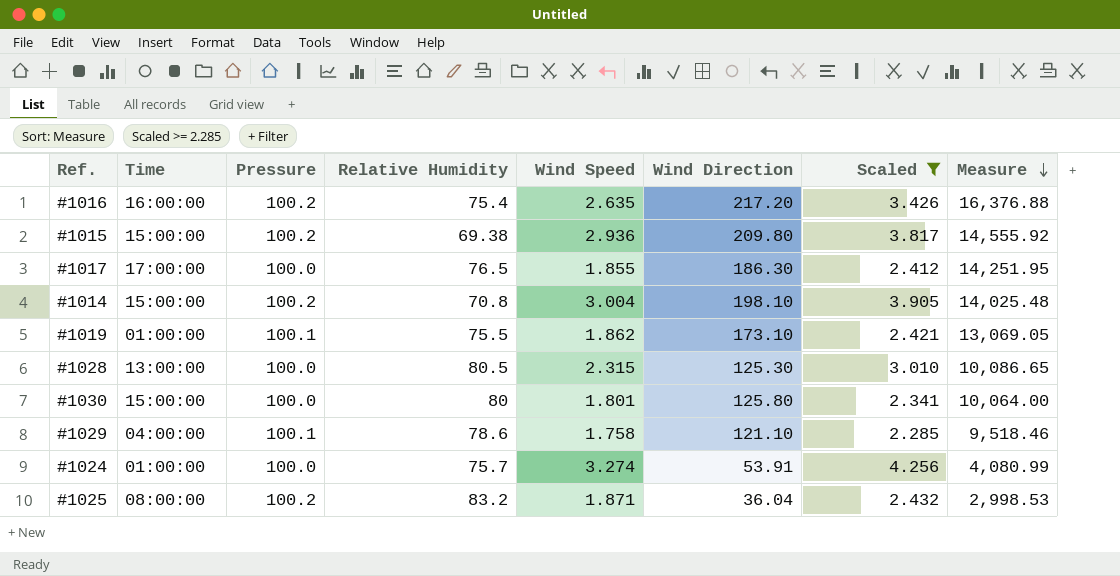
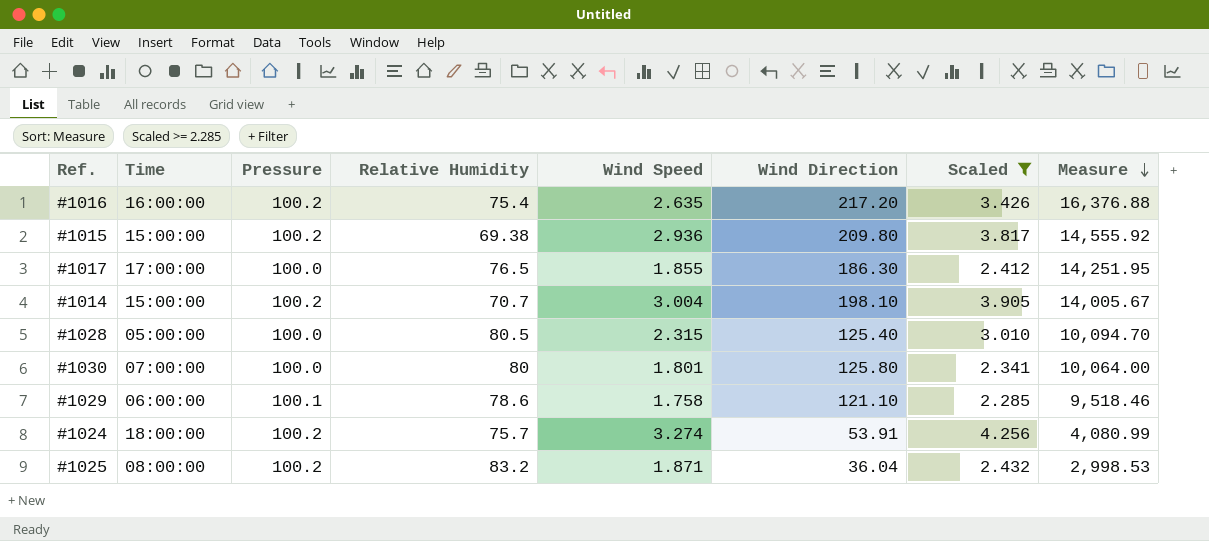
row #1019: 01:00:00 | 100.1 | 75.5 | 1.862 | 173.10 | 2.421 | 13,069.05 -> none
#1014 | Relative Humidity: 70.8 -> 70.7
#1014 | Measure: 14,025.48 -> 14,005.67
#1028 | Time: 13:00:00 -> 05:00:00
#1028 | Wind Direction: 125.30 -> 125.40
#1028 | Measure: 10,086.65 -> 10,094.70
#1030 | Time: 15:00:00 -> 07:00:00
#1029 | Time: 04:00:00 -> 06:00:00
#1024 | Time: 01:00:00 -> 18:00:00
#1024 | Pressure: 100.0 -> 100.2

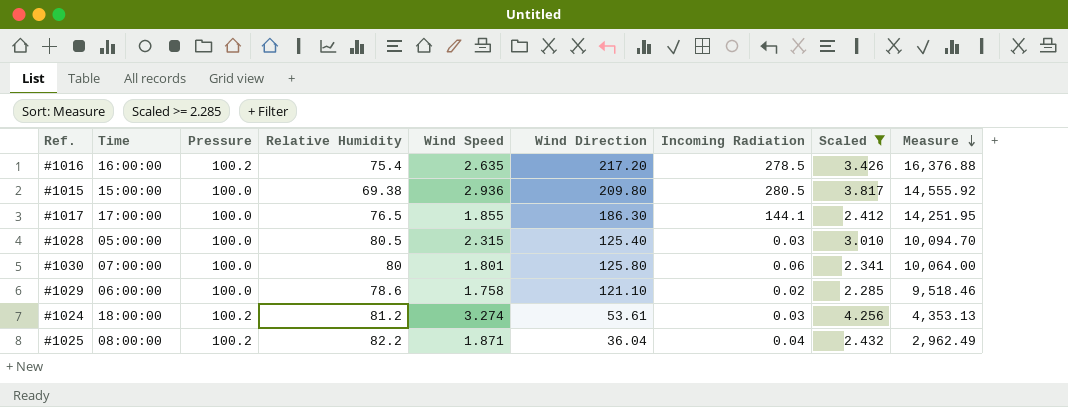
column Incoming Radiation | position: none -> 7
row #1014: 15:00:00 | 100.2 | 70.7 | 3.004 | 198.10 | 3.905 | 14,005.67 -> none
#1015 | Pressure: 100.2 -> 100.0
#1029 | Pressure: 100.1 -> 100.0
#1024 | Relative Humidity: 75.7 -> 81.2
#1024 | Wind Direction: 53.91 -> 53.61
#1024 | Measure: 4,080.99 -> 4,353.13
#1025 | Relative Humidity: 83.2 -> 82.2
#1025 | Measure: 2,998.53 -> 2,962.49

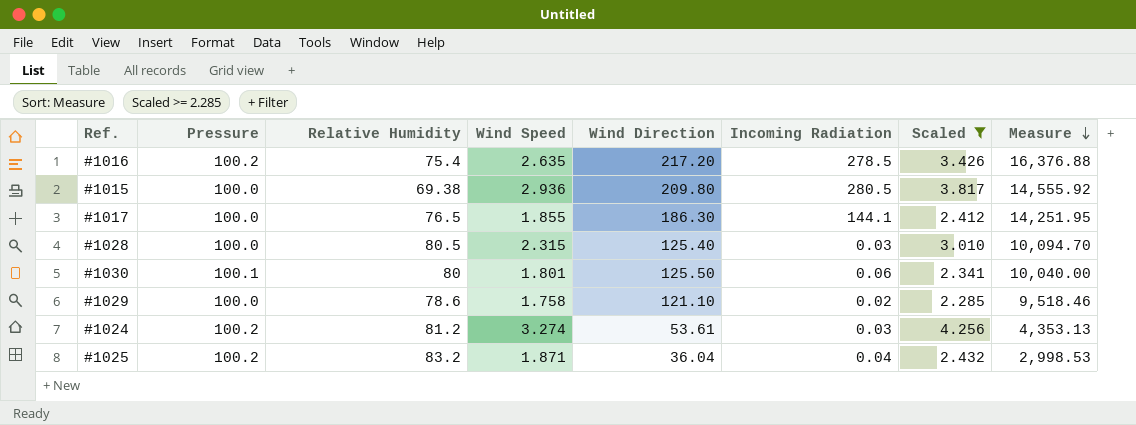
column Time | position: 2 -> none
#1030 | Pressure: 100.0 -> 100.1
#1030 | Wind Direction: 125.80 -> 125.50
#1030 | Measure: 10,064.00 -> 10,040.00
#1025 | Relative Humidity: 82.2 -> 83.2
#1025 | Measure: 2,962.49 -> 2,998.53

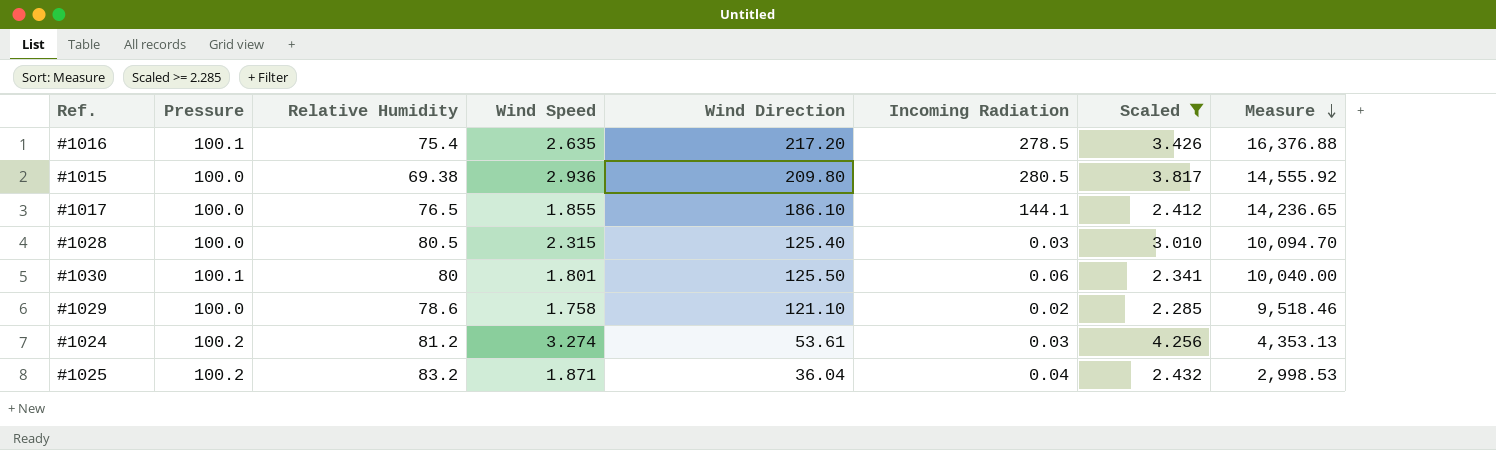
#1016 | Pressure: 100.2 -> 100.1
#1017 | Wind Direction: 186.30 -> 186.10
#1017 | Measure: 14,251.95 -> 14,236.65

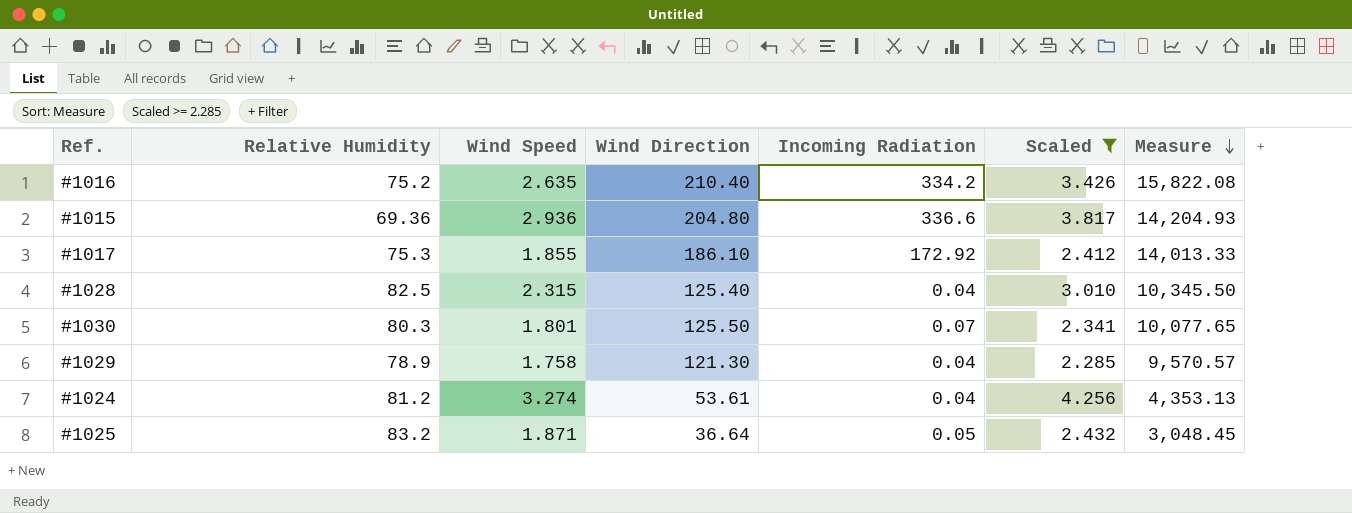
column Pressure | position: 2 -> none
#1016 | Relative Humidity: 75.4 -> 75.2
#1016 | Wind Direction: 217.20 -> 210.40
#1016 | Incoming Radiation: 278.5 -> 334.2
#1016 | Measure: 16,376.88 -> 15,822.08
#1015 | Relative Humidity: 69.38 -> 69.36
#1015 | Wind Direction: 209.80 -> 204.80
#1015 | Incoming Radiation: 280.5 -> 336.6
#1015 | Measure: 14,555.92 -> 14,204.93
#1017 | Relative Humidity: 76.5 -> 75.3
#1017 | Incoming Radiation: 144.1 -> 172.92
#1017 | Measure: 14,236.65 -> 14,013.33
#1028 | Relative Humidity: 80.5 -> 82.5
#1028 | Incoming Radiation: 0.03 -> 0.04
#1028 | Measure: 10,094.70 -> 10,345.50
#1030 | Relative Humidity: 80 -> 80.3
#1030 | Incoming Radiation: 0.06 -> 0.07
#1030 | Measure: 10,040.00 -> 10,077.65
#1029 | Relative Humidity: 78.6 -> 78.9
#1029 | Wind Direction: 121.10 -> 121.30
#1029 | Incoming Radiation: 0.02 -> 0.04
#1029 | Measure: 9,518.46 -> 9,570.57
#1024 | Incoming Radiation: 0.03 -> 0.04
#1025 | Wind Direction: 36.04 -> 36.64
#1025 | Incoming Radiation: 0.04 -> 0.05
#1025 | Measure: 2,998.53 -> 3,048.45

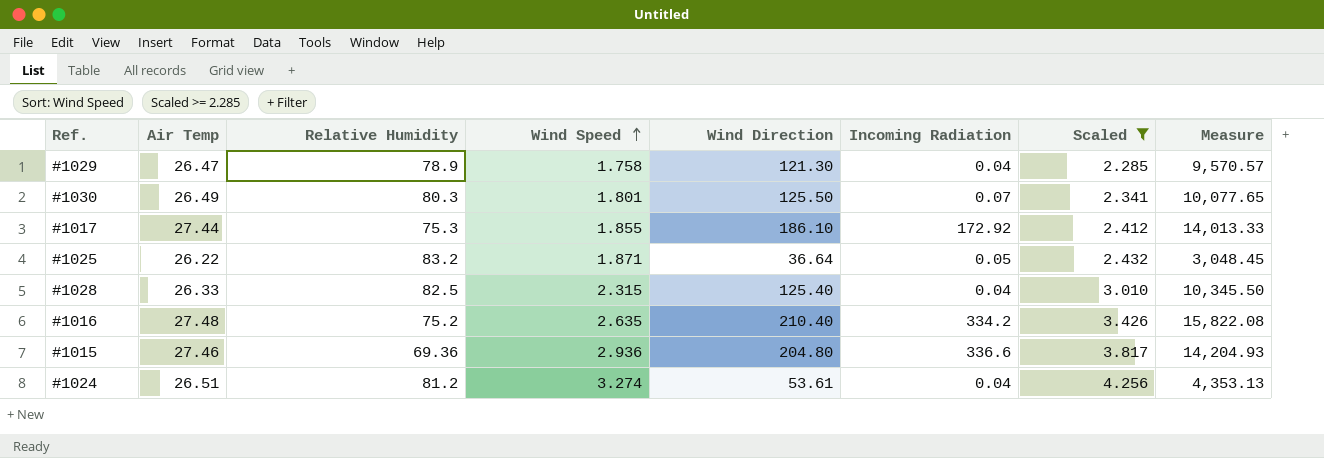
row order: Measure descending -> Wind Speed ascending
column Air Temp | position: none -> 2

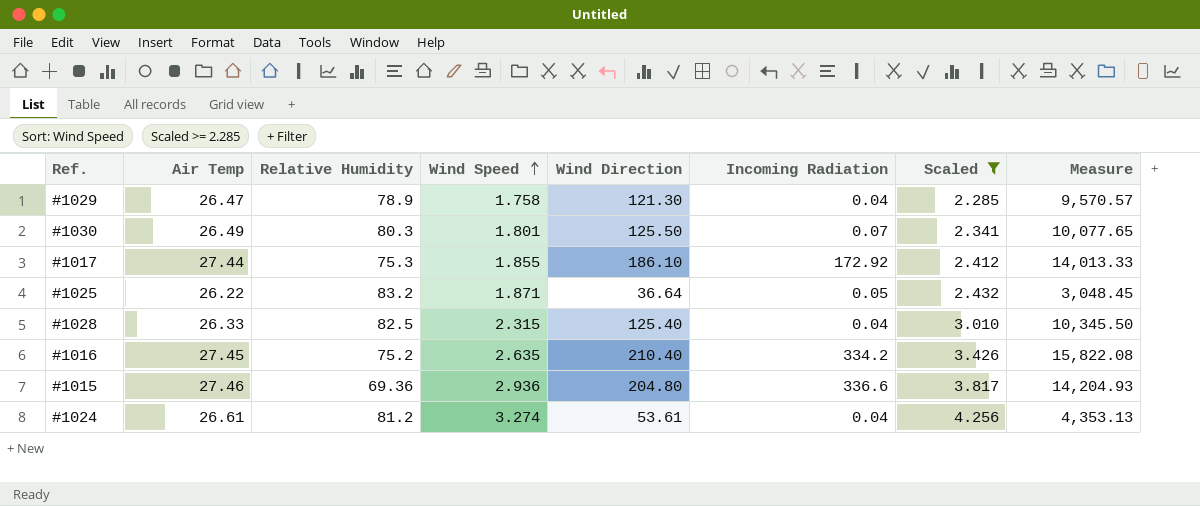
#1016 | Air Temp: 27.48 -> 27.45
#1024 | Air Temp: 26.51 -> 26.61

